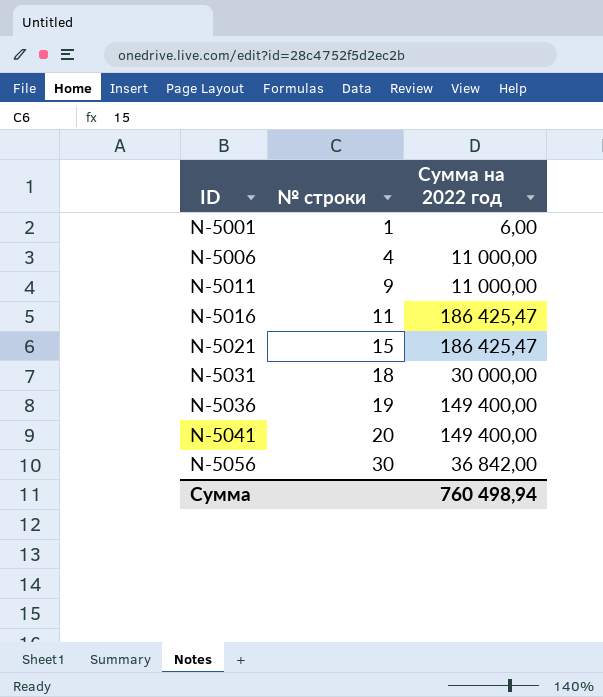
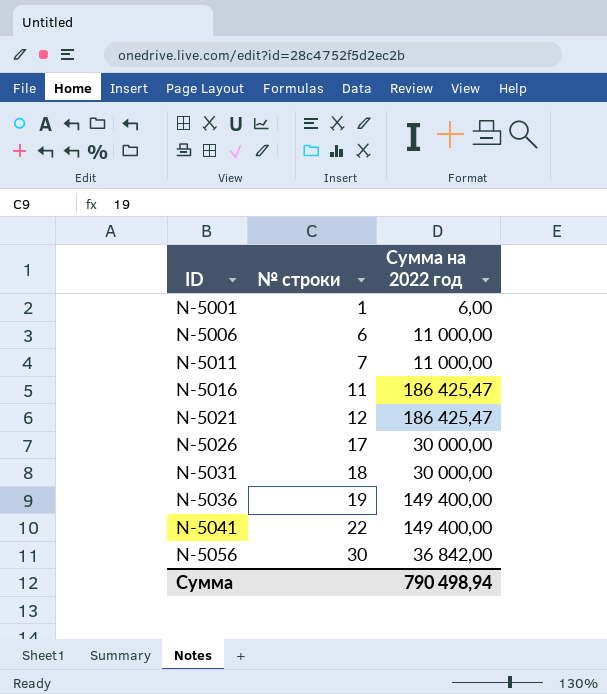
N-5006 | № строки: 4 -> 6
N-5011 | № строки: 9 -> 7
N-5021 | № строки: 15 -> 12
row N-5026: none -> 17 | 30 000,00
N-5041 | № строки: 20 -> 22
Сумма | Сумма на 2022 год: 760 498,94 -> 790 498,94

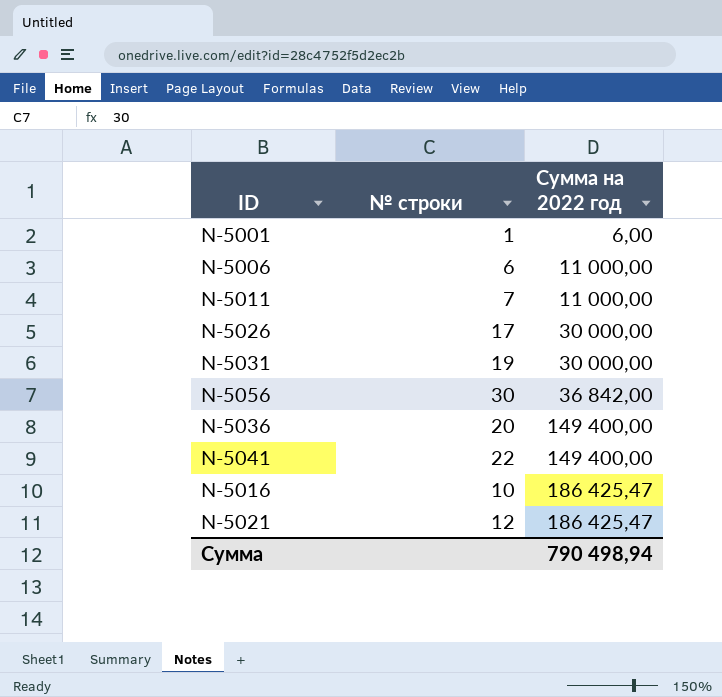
row order: ID ascending -> Сумма на 2022 год ascending
N-5031 | № строки: 18 -> 19
N-5036 | № строки: 19 -> 20
N-5016 | № строки: 11 -> 10

